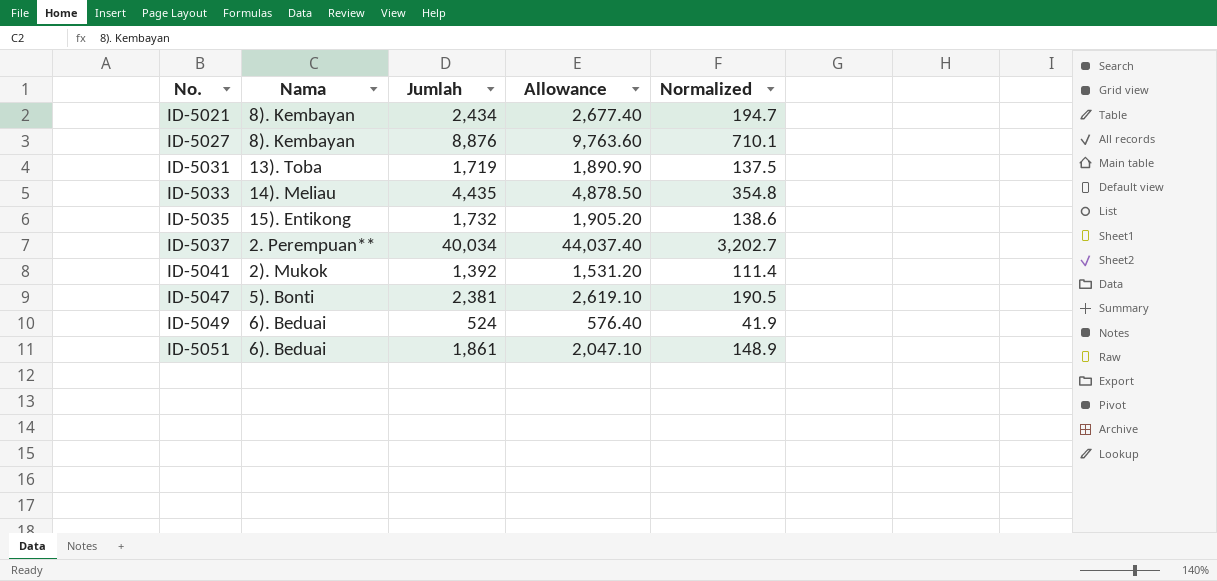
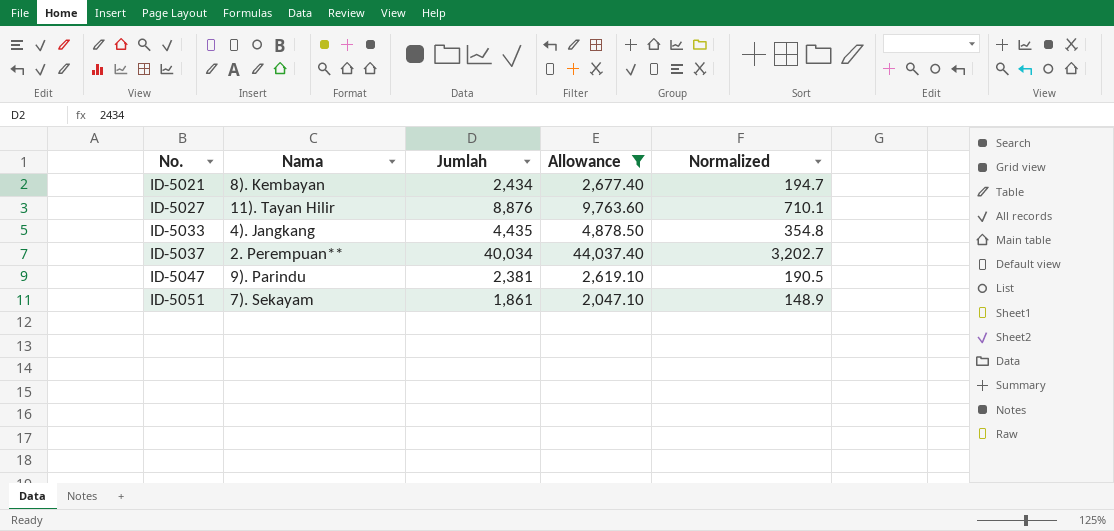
filter: none -> Allowance >= 2,047.10
ID-5027 | Nama: 8). Kembayan -> 11). Tayan Hilir
ID-5033 | Nama: 14). Meliau -> 4). Jangkang
ID-5047 | Nama: 5). Bonti -> 9). Parindu
ID-5051 | Nama: 6). Beduai -> 7). Sekayam

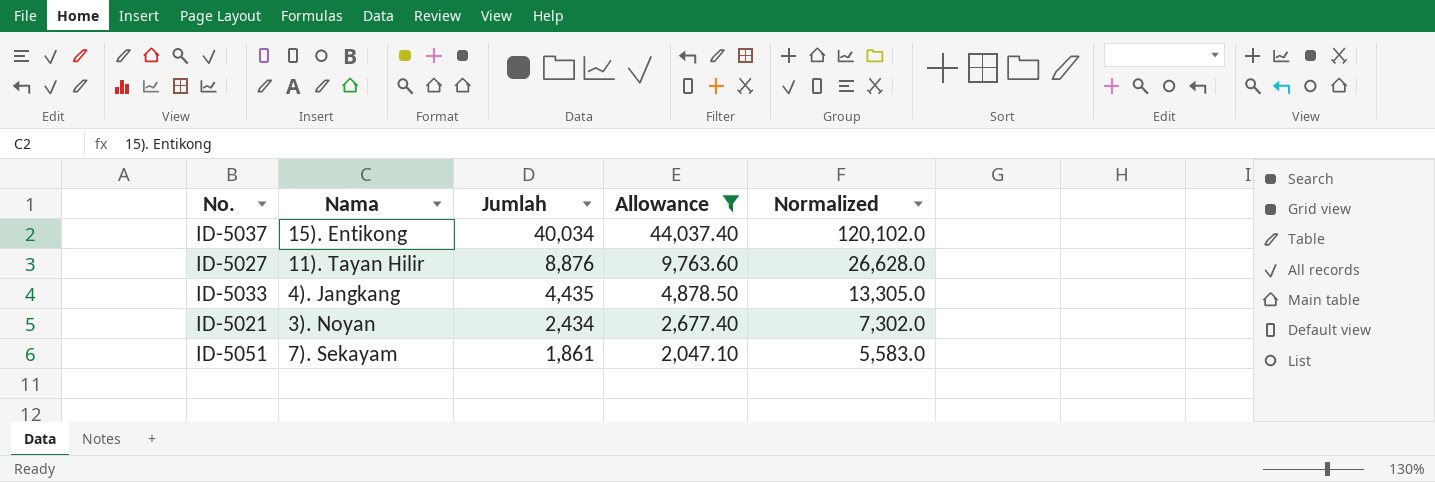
row order: No. ascending -> Jumlah descending
column Normalized | formula: [Jumlah] * 0.08 -> [Jumlah] * 3
row ID-5047: 9). Parindu | 2,381 | 2,619.10 | 190.5 -> none
ID-5037 | Nama: 2. Perempuan** -> 15). Entikong
ID-5021 | Nama: 8). Kembayan -> 3). Noyan

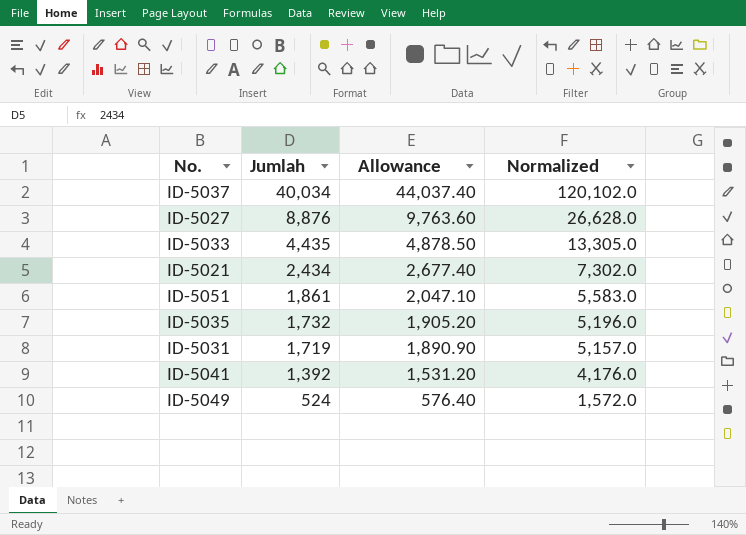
filter: Allowance >= 2,047.10 -> none
column Nama | position: 2 -> none

